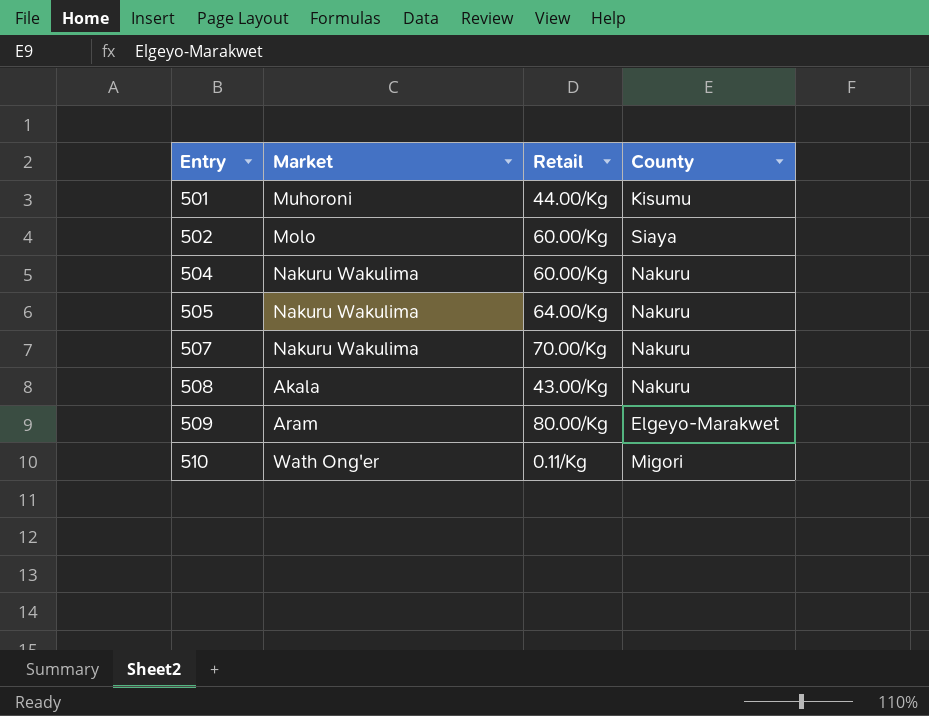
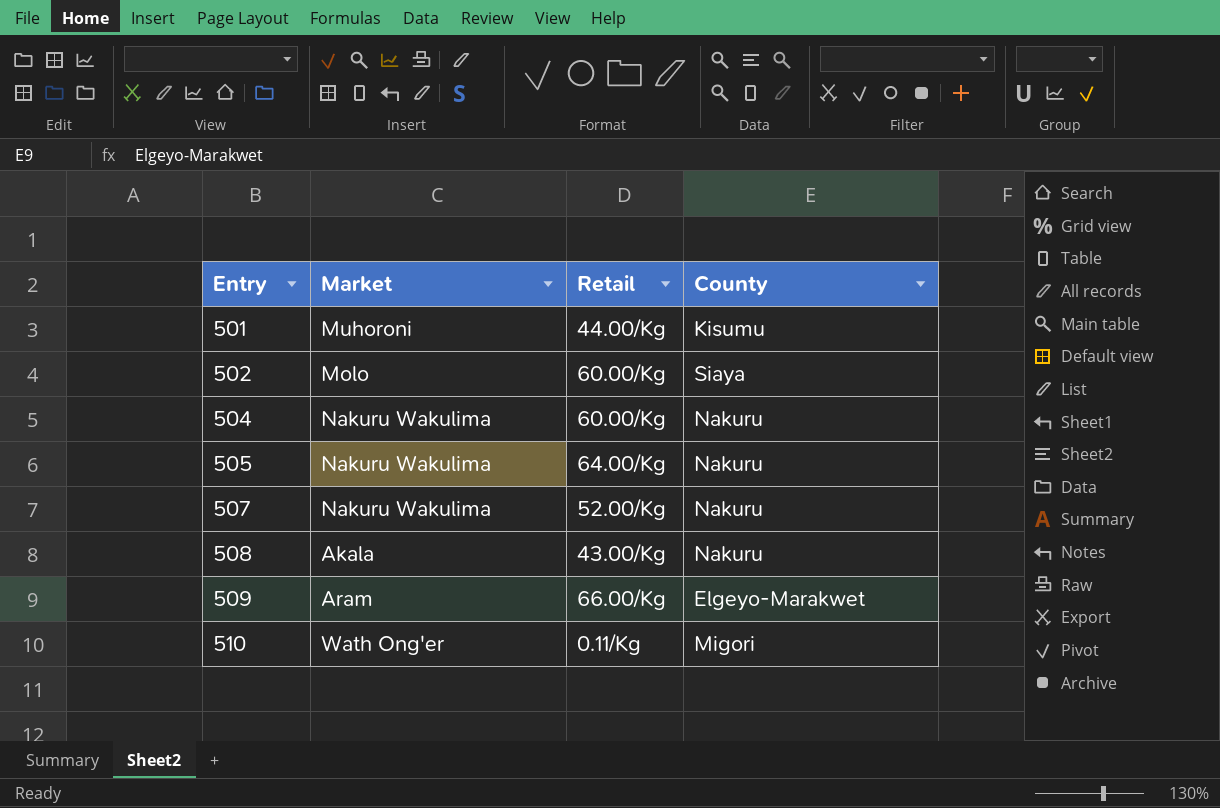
507 | Retail: 70.00/Kg -> 52.00/Kg
509 | Retail: 80.00/Kg -> 66.00/Kg

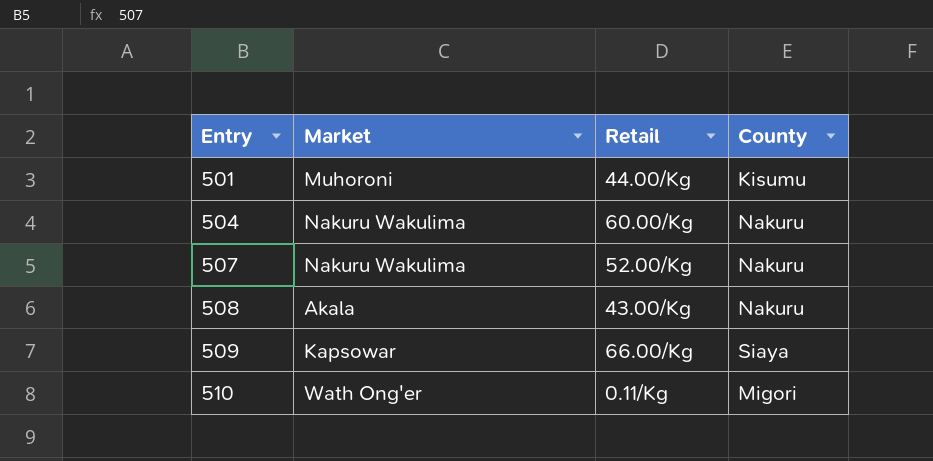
row 502: Molo | 60.00/Kg | Siaya -> none
row 505: Nakuru Wakulima | 64.00/Kg | Nakuru -> none
509 | Market: Aram -> Kapsowar
509 | County: Elgeyo-Marakwet -> Siaya

